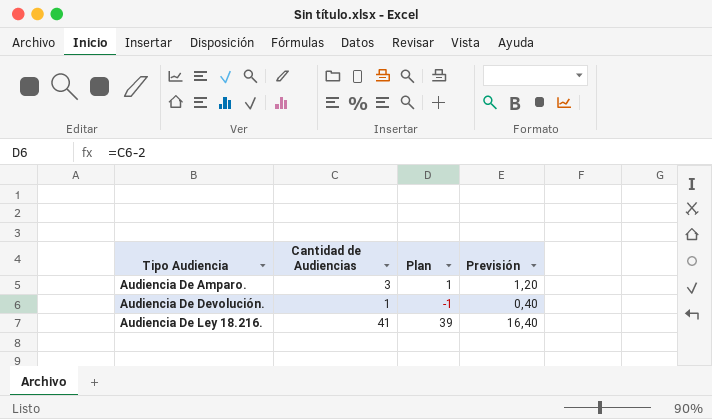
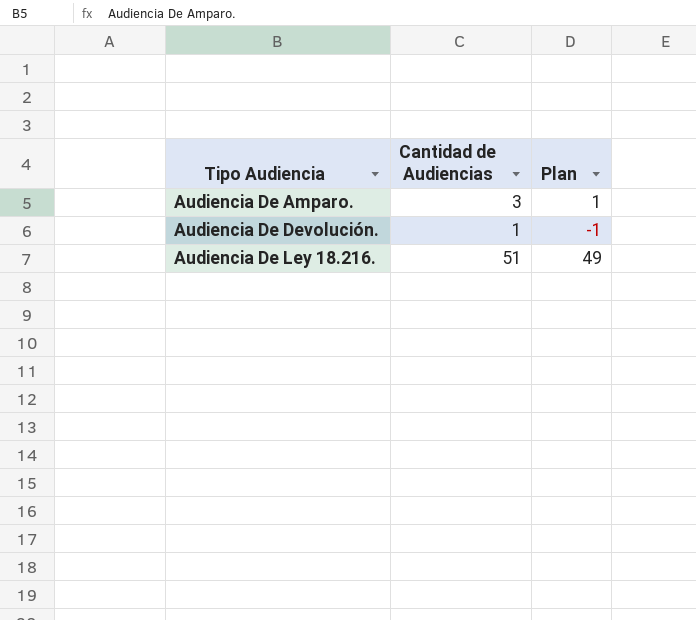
column Previsión | formula: [Cantidad de Audiencias] * 0,4 -> none
Audiencia De Ley 18.216. | Cantidad de Audiencias: 41 -> 51
Audiencia De Ley 18.216. | Plan: 39 -> 49

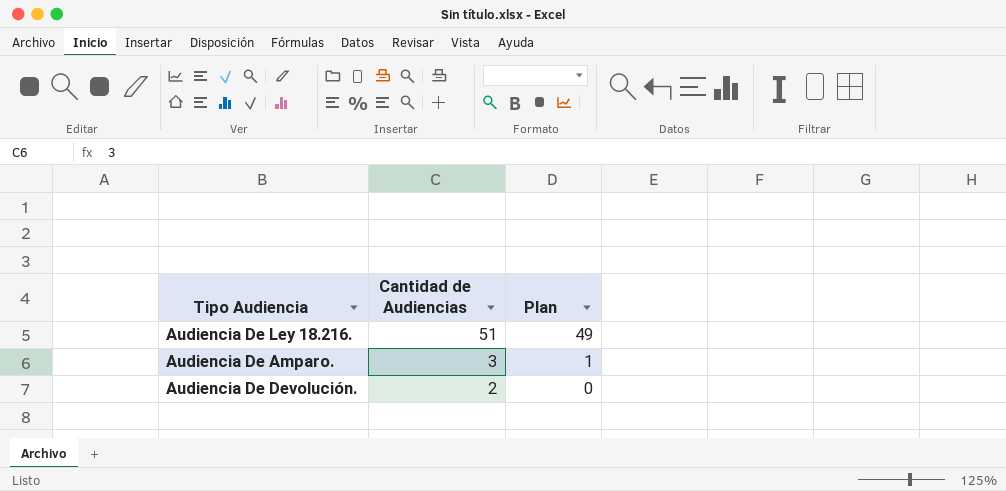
row order: Tipo Audiencia ascending -> Cantidad de Audiencias descending
Audiencia De Devolución. | Cantidad de Audiencias: 1 -> 2
Audiencia De Devolución. | Plan: -1 -> 0

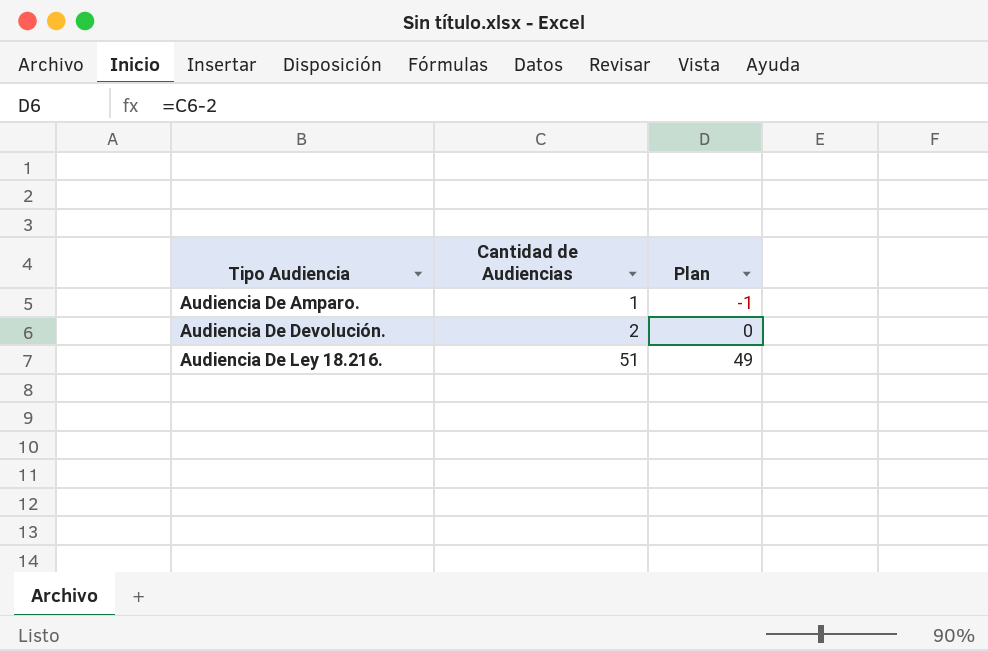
row order: Cantidad de Audiencias descending -> Tipo Audiencia ascending
Audiencia De Amparo. | Cantidad de Audiencias: 3 -> 1
Audiencia De Amparo. | Plan: 1 -> -1

